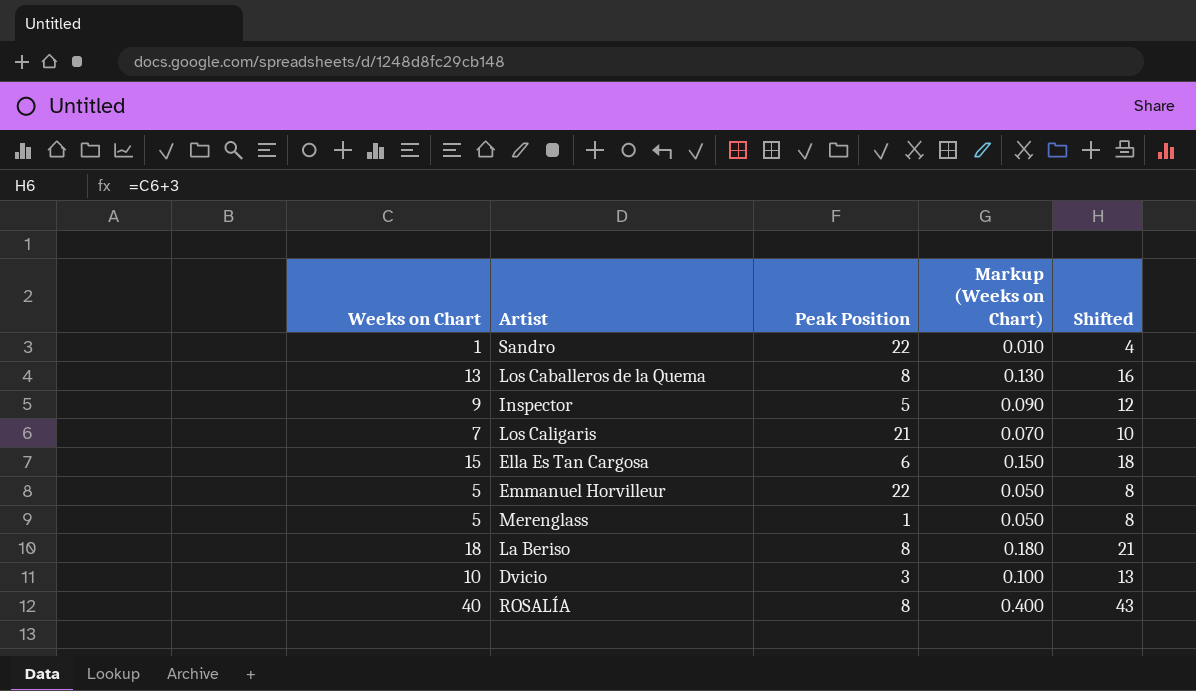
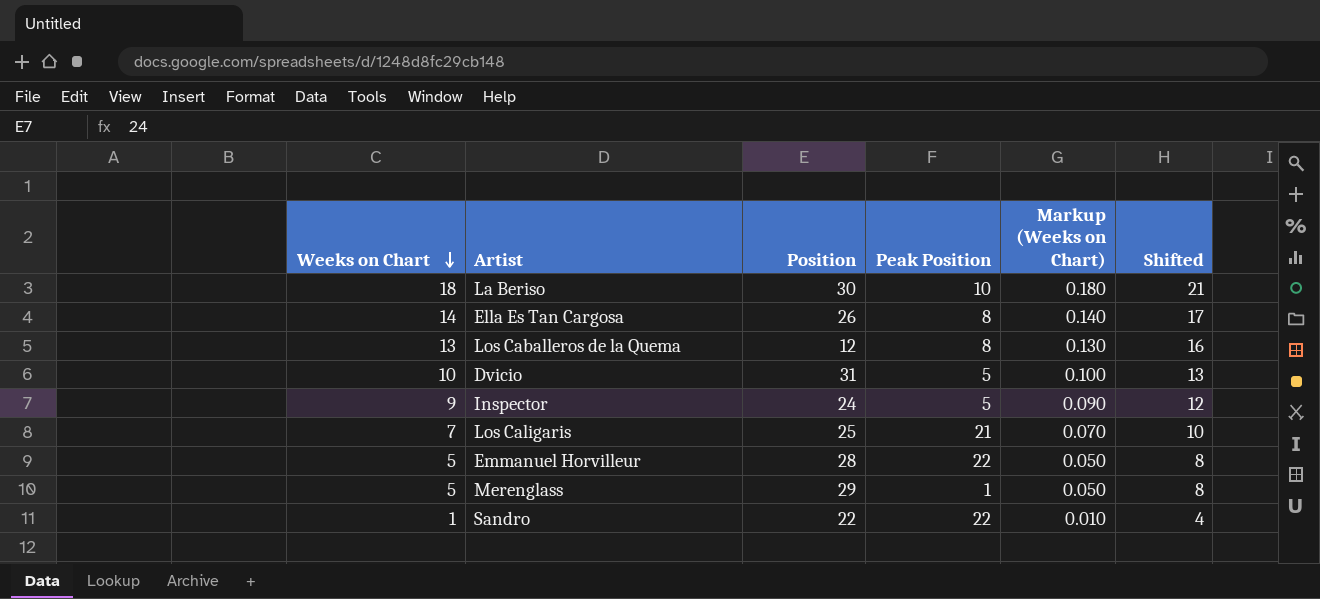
row order: none -> Weeks on Chart descending
column Position | position: none -> 3
row ROSALÍA: 40 | 8 | 0.400 | 43 -> none
La Beriso | Peak Position: 8 -> 10
Ella Es Tan Cargosa | Weeks on Chart: 15 -> 14
Ella Es Tan Cargosa | Peak Position: 6 -> 8
Ella Es Tan Cargosa | Markup (Weeks on Chart): 0.150 -> 0.140
Ella Es Tan Cargosa | Shifted: 18 -> 17
Dvicio | Peak Position: 3 -> 5

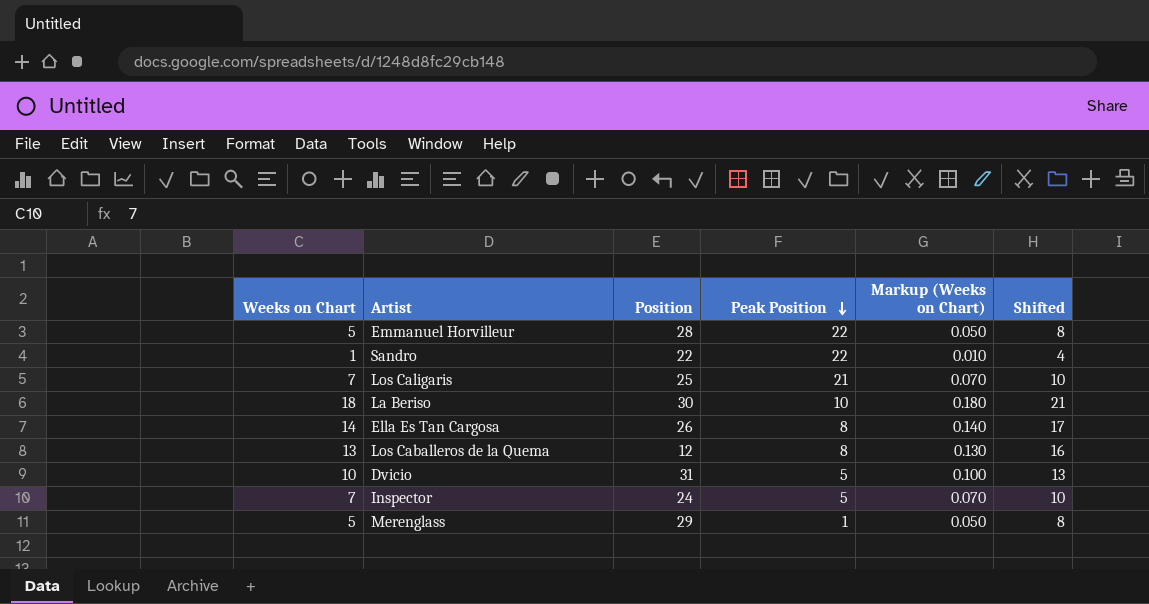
row order: Weeks on Chart descending -> Peak Position descending
Inspector | Weeks on Chart: 9 -> 7
Inspector | Markup (Weeks on Chart): 0.090 -> 0.070
Inspector | Shifted: 12 -> 10

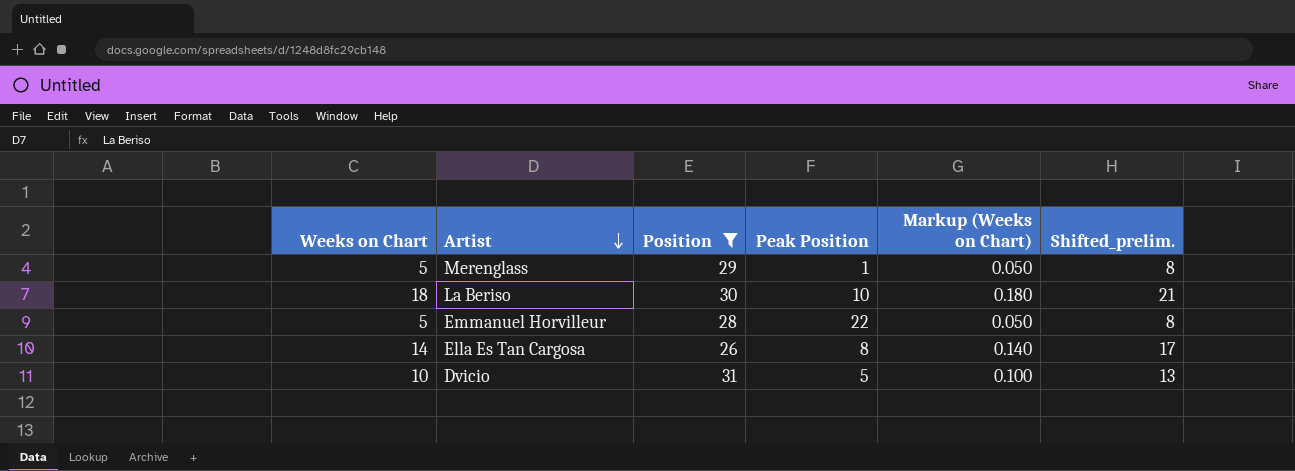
filter: none -> Position >= 26
row order: Peak Position descending -> Artist descending
column name: Shifted -> Shifted_prelim.

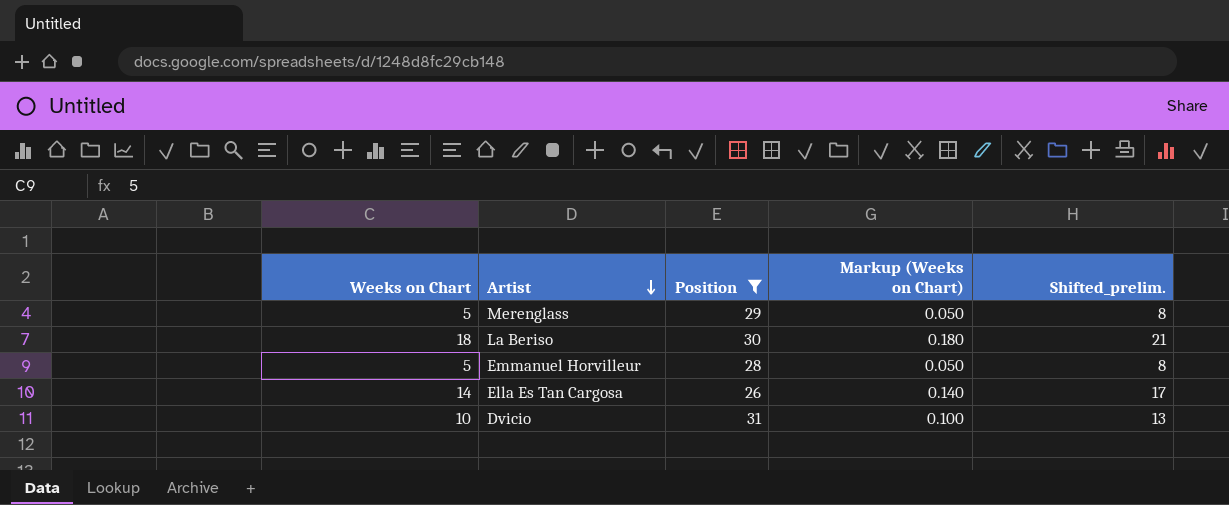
column Peak Position | position: 4 -> none

